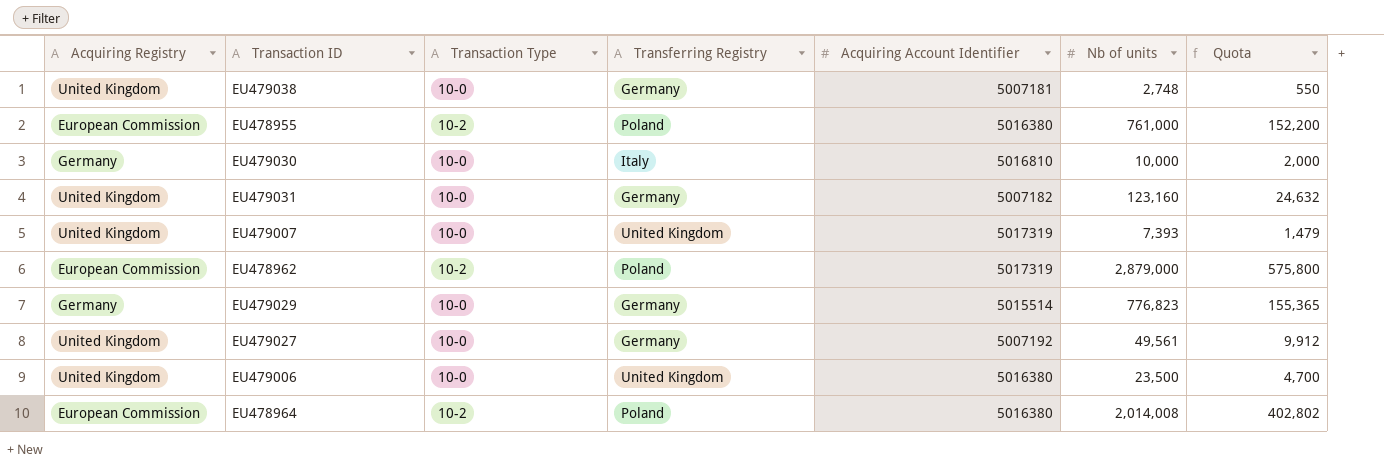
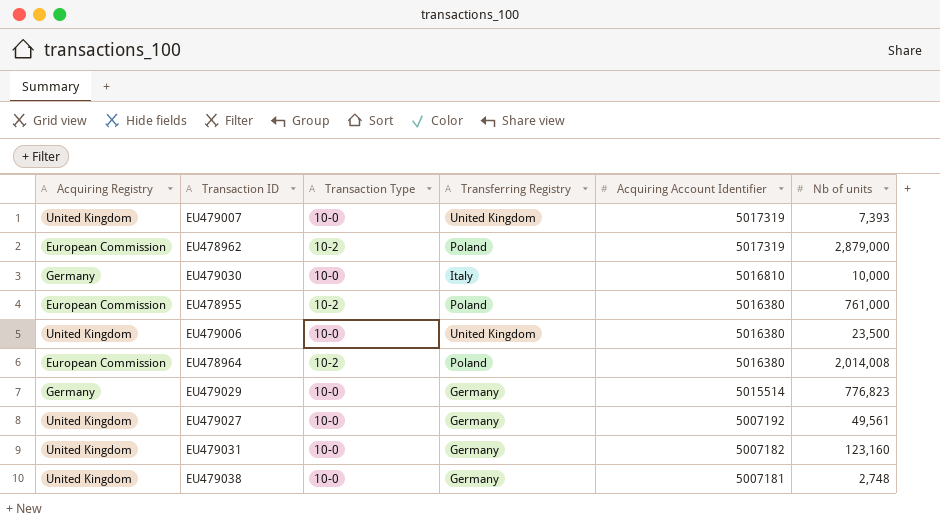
row order: none -> Acquiring Account Identifier descending
column Quota | formula: [Nb of units] * 0.2 -> none

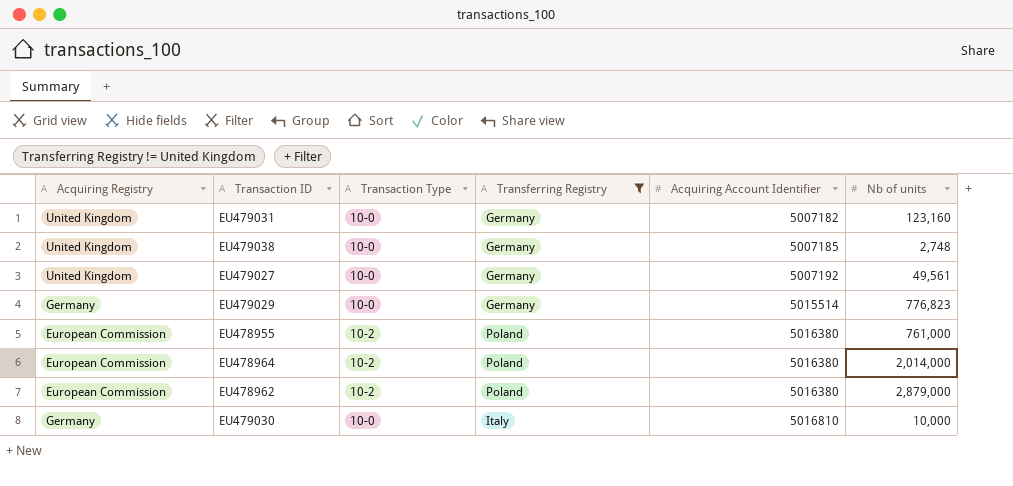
filter: none -> Transferring Registry != United Kingdom
row order: Acquiring Account Identifier descending -> Acquiring Account Identifier ascending
EU479038 | Acquiring Account Identifier: 5007181 -> 5007185
EU478964 | Nb of units: 2,014,008 -> 2,014,000
EU478962 | Acquiring Account Identifier: 5017319 -> 5016380

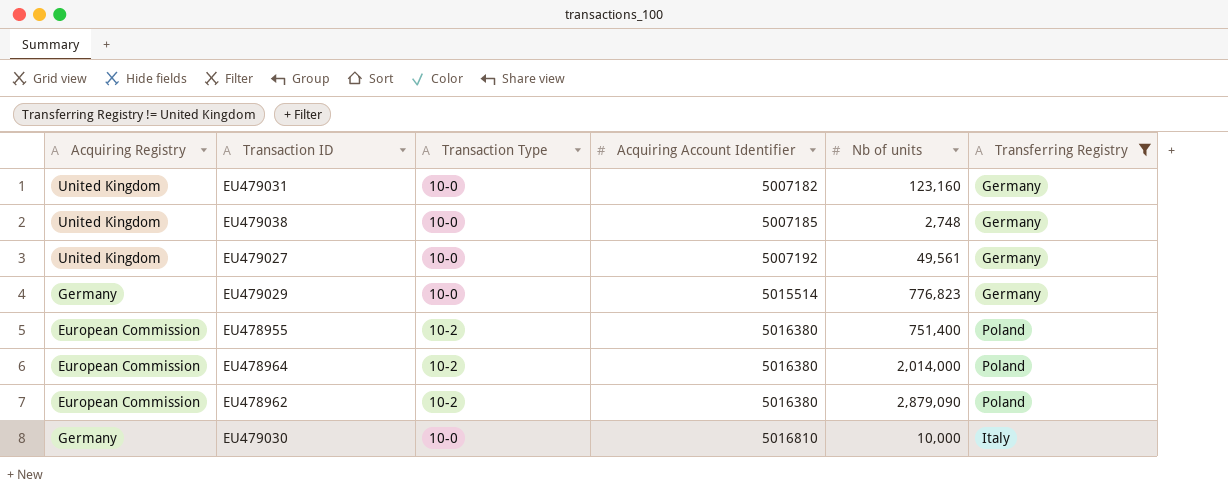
column Transferring Registry | position: 4 -> 6
EU478955 | Nb of units: 761,000 -> 751,400
EU478962 | Nb of units: 2,879,000 -> 2,879,090

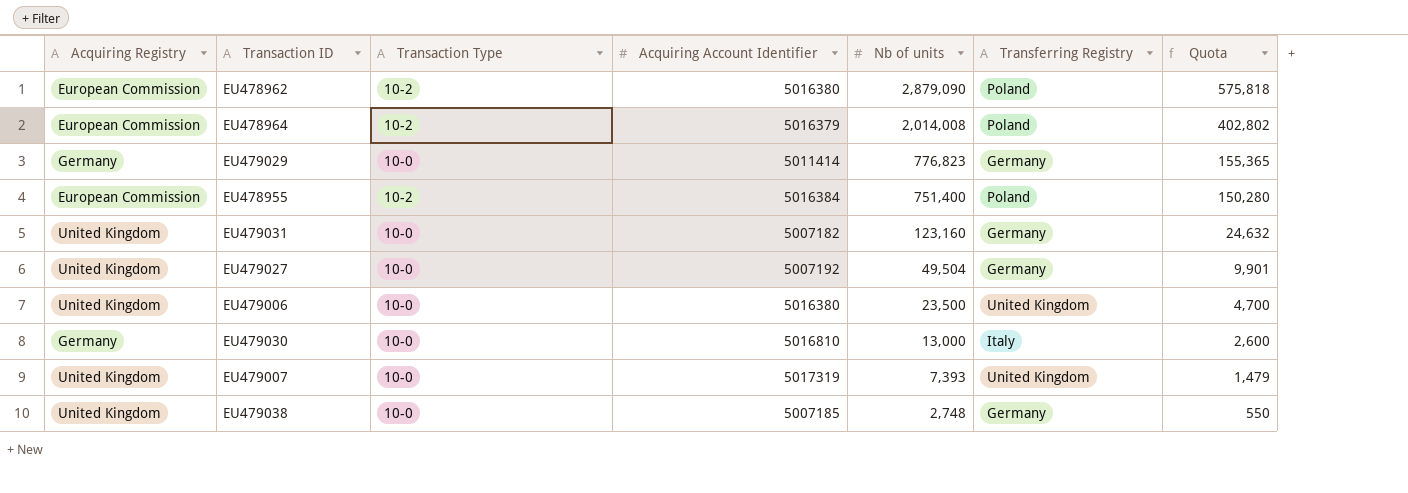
filter: Transferring Registry != United Kingdom -> none
row order: Acquiring Account Identifier ascending -> Nb of units descending
column Quota | formula: none -> [Nb of units] * 0.2
EU478964 | Acquiring Account Identifier: 5016380 -> 5016379
EU478964 | Nb of units: 2,014,000 -> 2,014,008
EU479029 | Acquiring Account Identifier: 5015514 -> 5011414
EU478955 | Acquiring Account Identifier: 5016380 -> 5016384
EU479027 | Nb of units: 49,561 -> 49,504
EU479030 | Nb of units: 10,000 -> 13,000

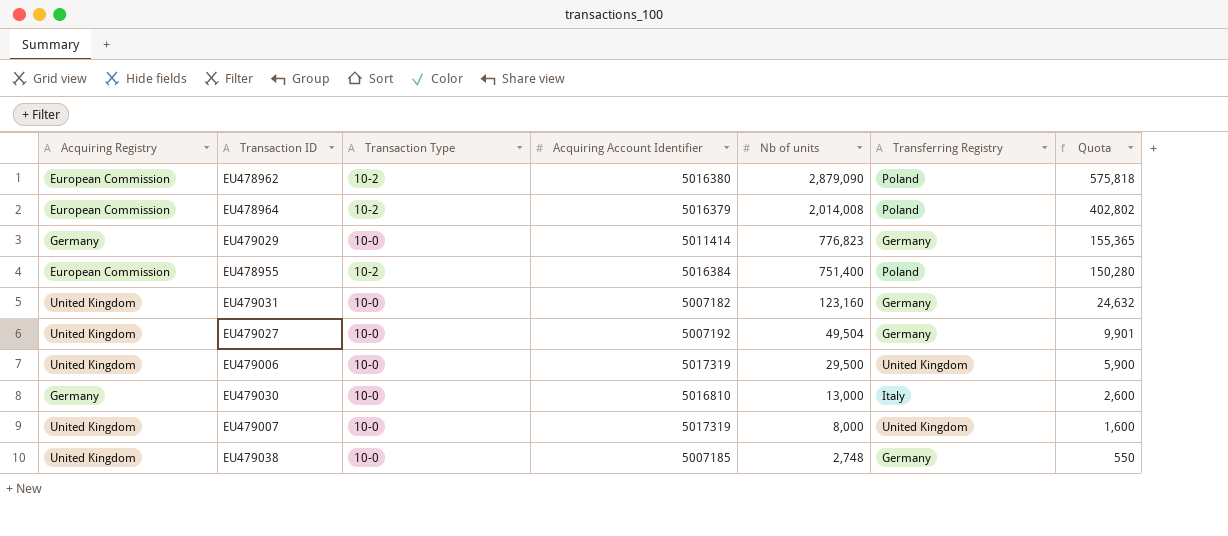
EU479006 | Acquiring Account Identifier: 5016380 -> 5017319
EU479006 | Nb of units: 23,500 -> 29,500
EU479006 | Quota: 4,700 -> 5,900
EU479007 | Nb of units: 7,393 -> 8,000
EU479007 | Quota: 1,479 -> 1,600

